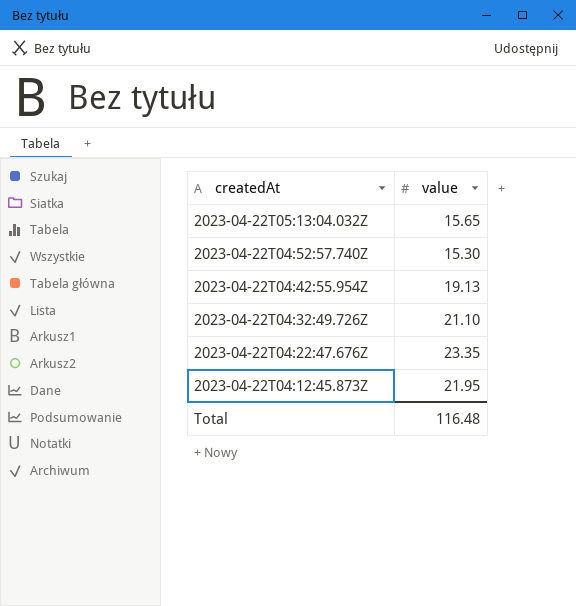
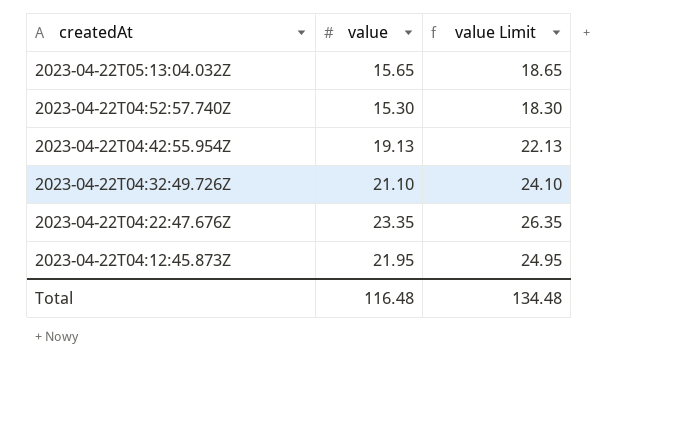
column value Limit | formula: none -> [value] + 3

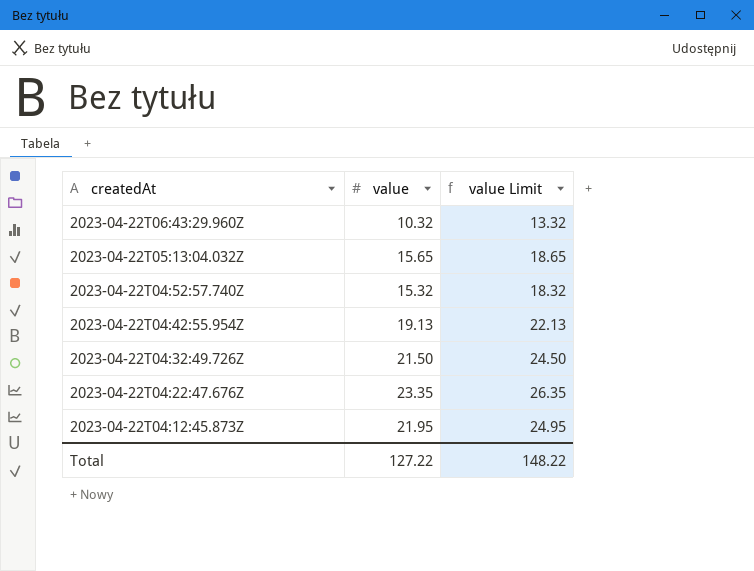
row 2023-04-22T06:43:29.960Z: none -> 10.32 | 13.32
2023-04-22T04:52:57.740Z | value: 15.30 -> 15.32
2023-04-22T04:52:57.740Z | value Limit: 18.30 -> 18.32
2023-04-22T04:32:49.726Z | value: 21.10 -> 21.50
2023-04-22T04:32:49.726Z | value Limit: 24.10 -> 24.50
Total | value: 116.48 -> 127.22
Total | value Limit: 134.48 -> 148.22

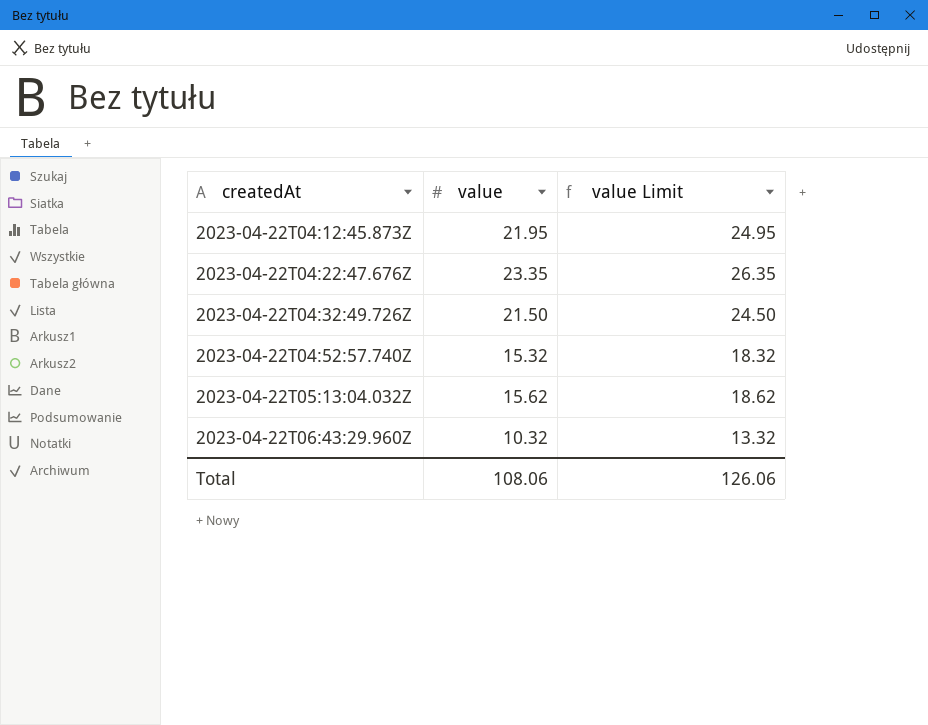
row order: createdAt descending -> createdAt ascending
row 2023-04-22T04:42:55.954Z: 19.13 | 22.13 -> none
2023-04-22T05:13:04.032Z | value: 15.65 -> 15.62
2023-04-22T05:13:04.032Z | value Limit: 18.65 -> 18.62
Total | value: 127.22 -> 108.06
Total | value Limit: 148.22 -> 126.06

